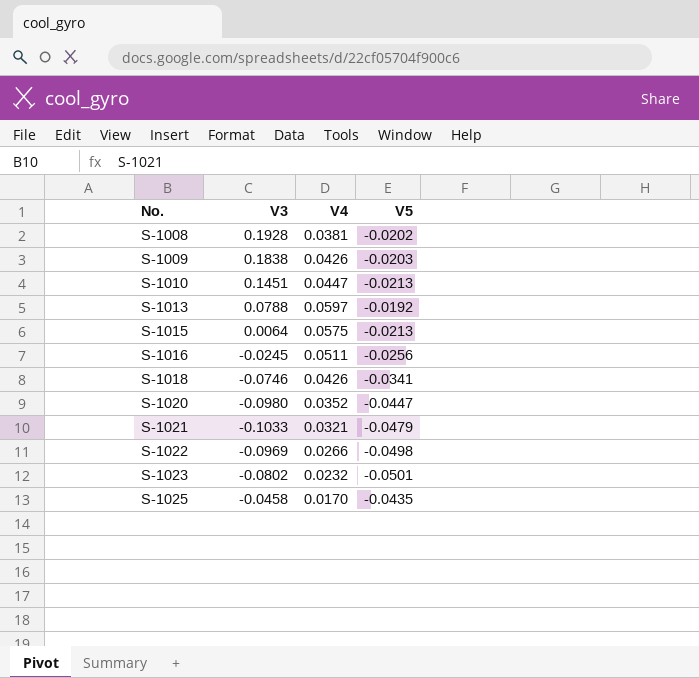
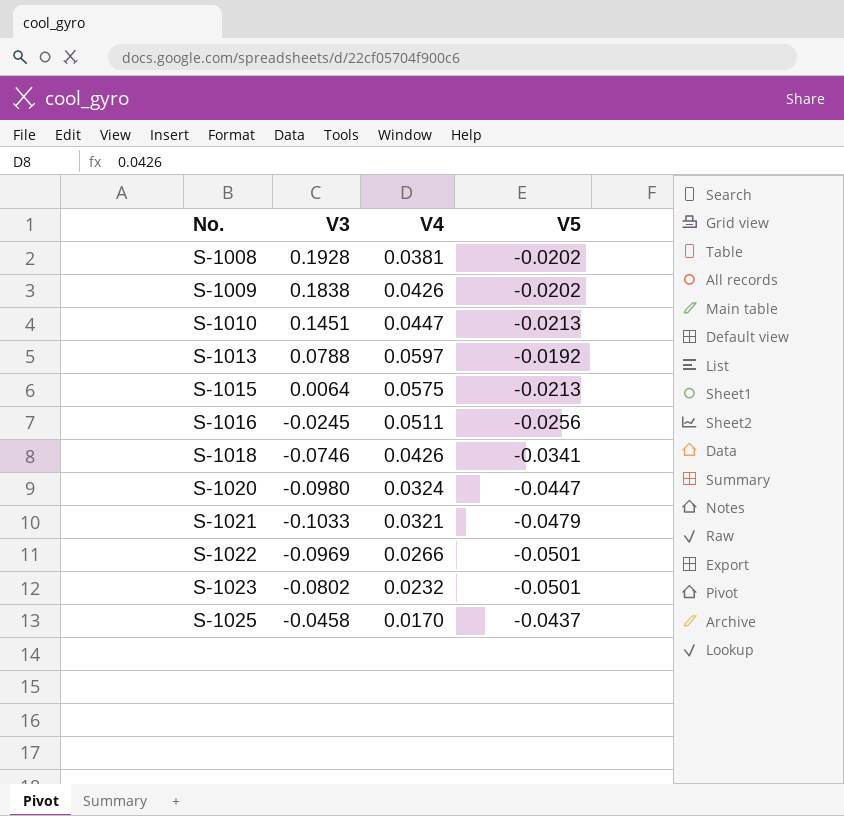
S-1009 | V5: -0.0203 -> -0.0202
S-1020 | V4: 0.0352 -> 0.0324
S-1022 | V5: -0.0498 -> -0.0501
S-1025 | V5: -0.0435 -> -0.0437

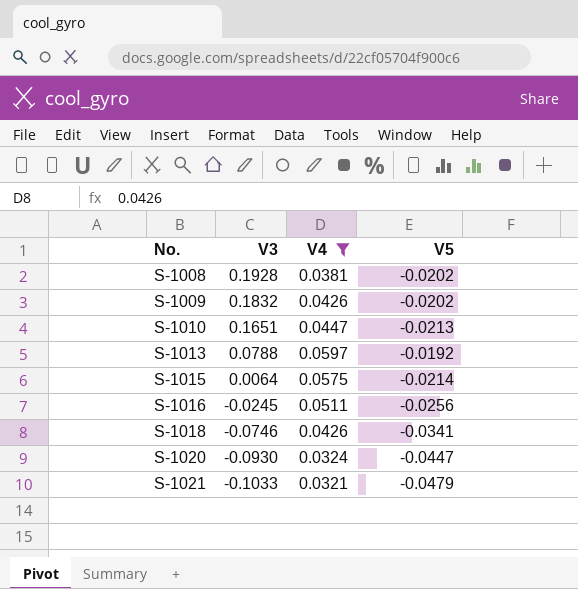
filter: none -> V4 >= 0.0321
S-1009 | V3: 0.1838 -> 0.1832
S-1010 | V3: 0.1451 -> 0.1651
S-1015 | V5: -0.0213 -> -0.0214
S-1020 | V3: -0.0980 -> -0.0930

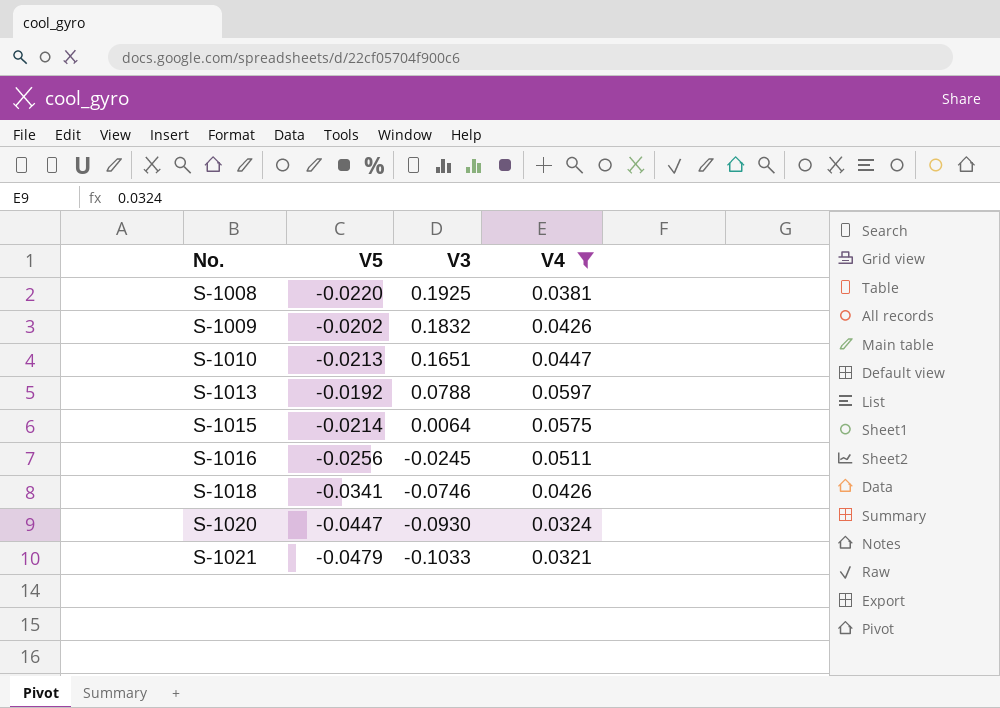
column V5 | position: 4 -> 2
S-1008 | V5: -0.0202 -> -0.0220
S-1008 | V3: 0.1928 -> 0.1925

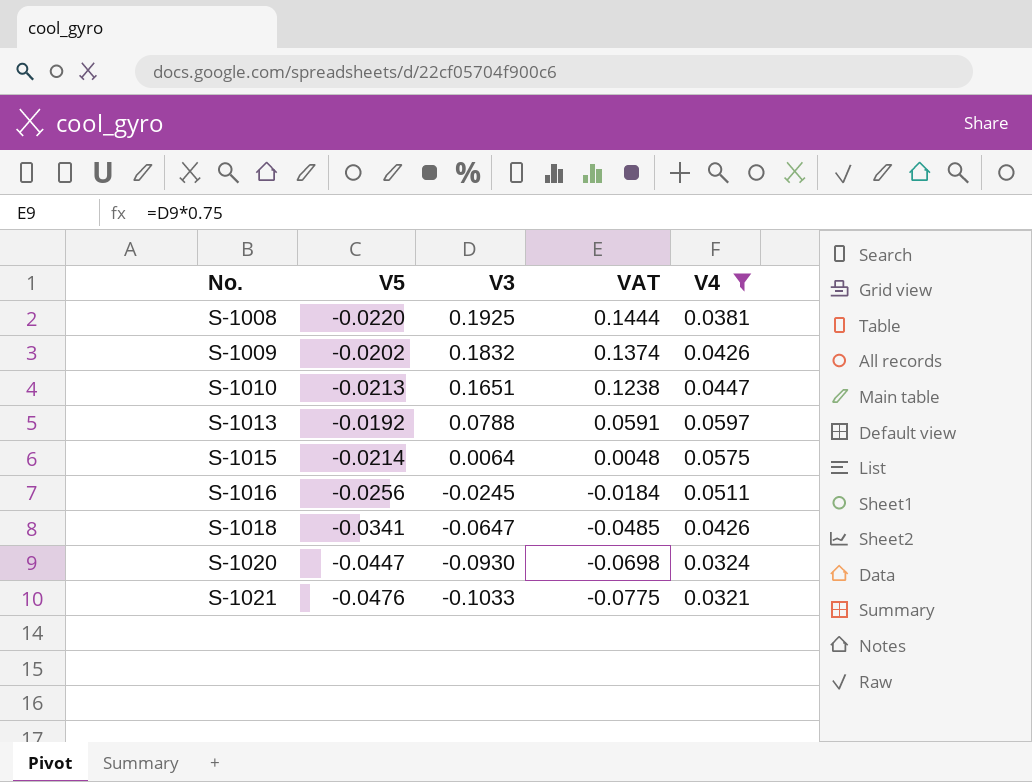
column VAT | formula: none -> [V3] * 0.75
S-1018 | V3: -0.0746 -> -0.0647
S-1021 | V5: -0.0479 -> -0.0476

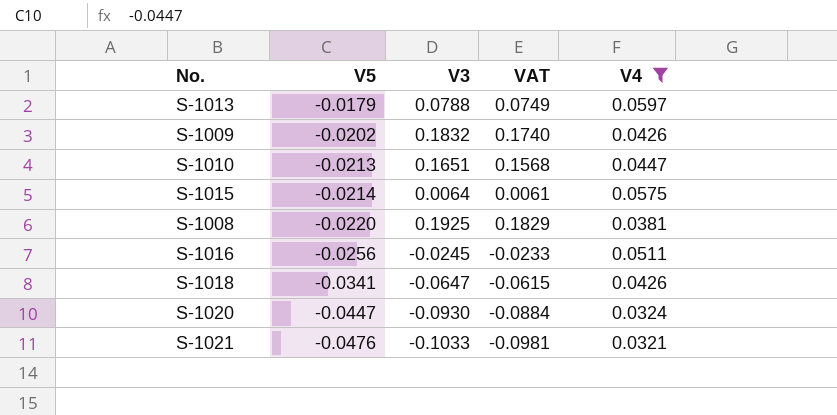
row order: No. ascending -> V5 descending
column VAT | formula: [V3] * 0.75 -> [V3] * 0.95
S-1013 | V5: -0.0192 -> -0.0179

